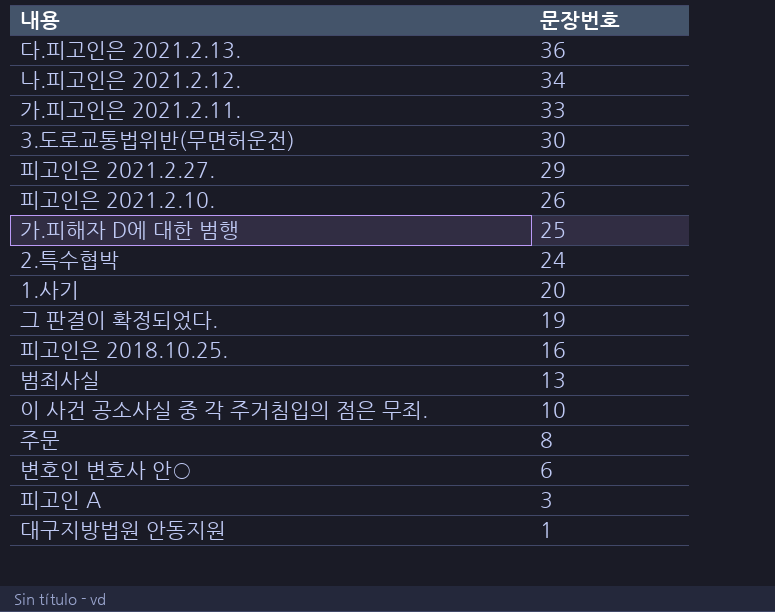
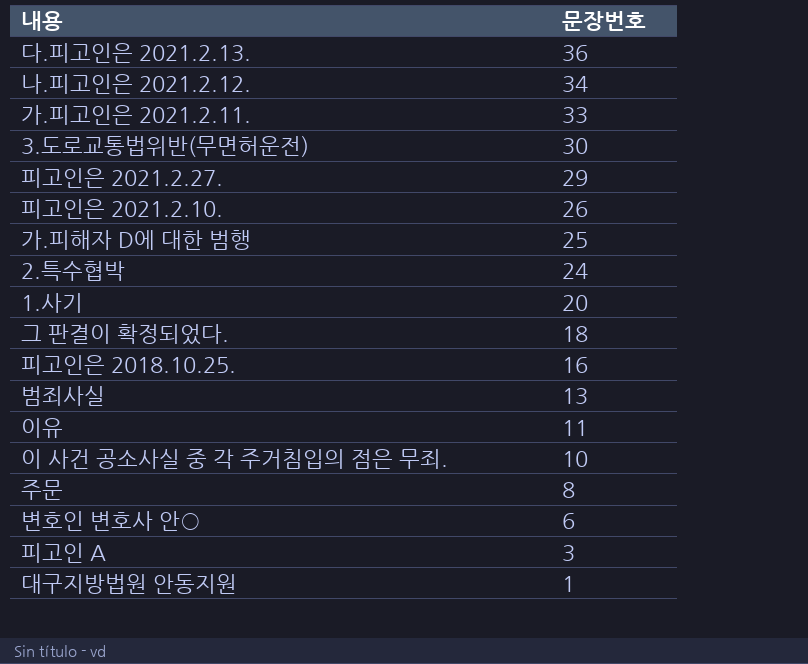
그 판결이 확정되었다. | 문장번호: 19 -> 18
row 이유: none -> 11

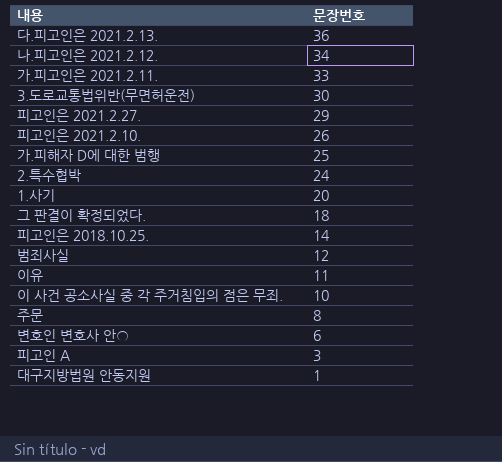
피고인은 2018.10.25. | 문장번호: 16 -> 14
범죄사실 | 문장번호: 13 -> 12

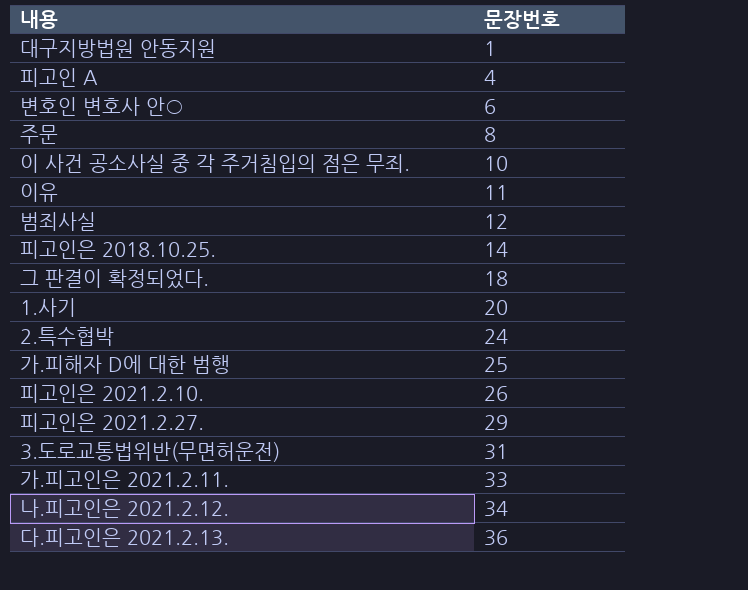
row order: 문장번호 descending -> 문장번호 ascending
피고인 A | 문장번호: 3 -> 4
3.도로교통법위반(무면허운전) | 문장번호: 30 -> 31

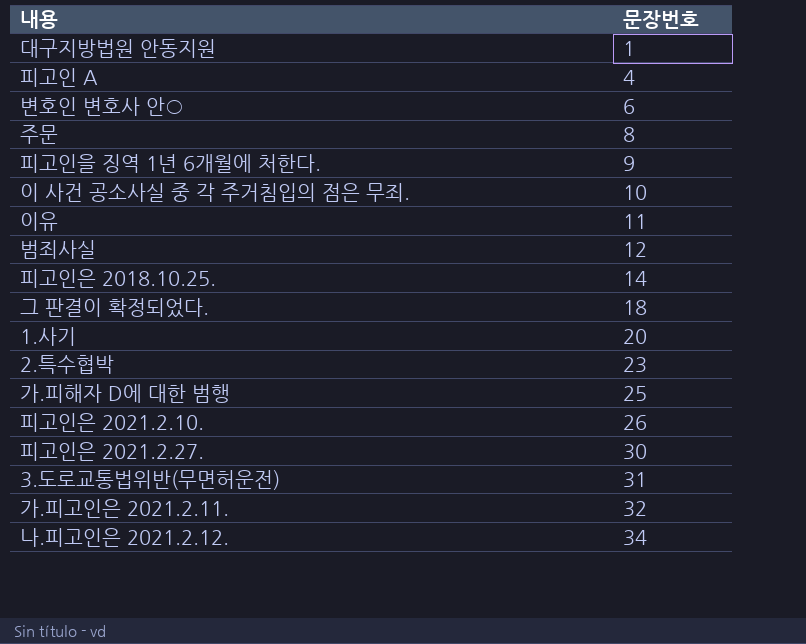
row 다.피고인은 2021.2.13.: 36 -> none
row 피고인을 징역 1년 6개월에 처한다.: none -> 9
2.특수협박 | 문장번호: 24 -> 23
피고인은 2021.2.27. | 문장번호: 29 -> 30
가.피고인은 2021.2.11. | 문장번호: 33 -> 32

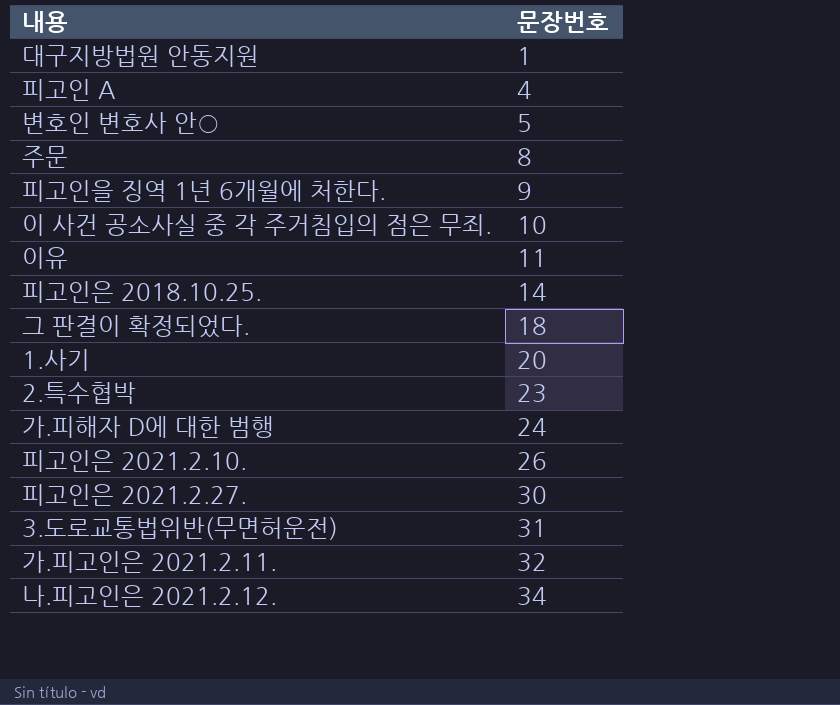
row 범죄사실: 12 -> none
변호인 변호사 안○ | 문장번호: 6 -> 5
가.피해자 D에 대한 범행 | 문장번호: 25 -> 24

